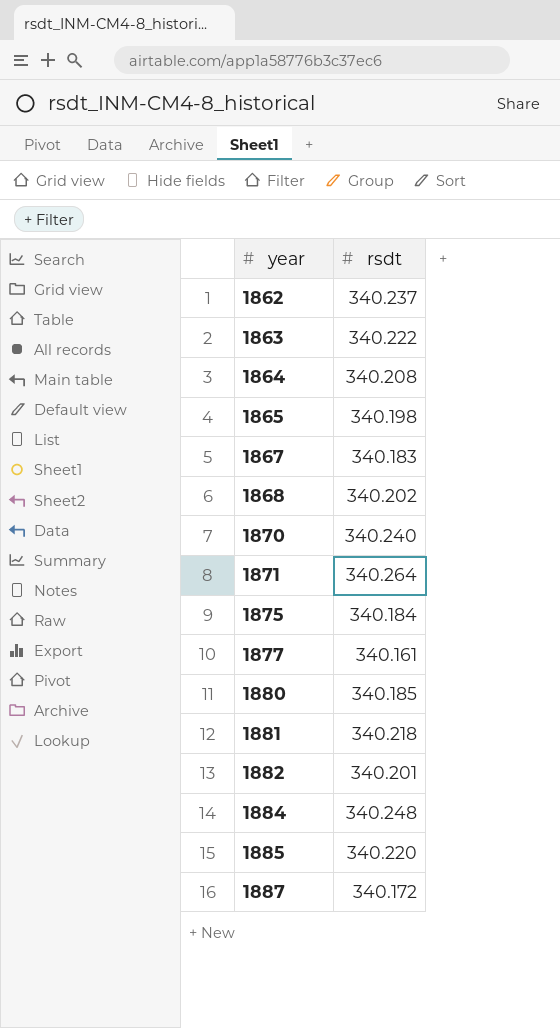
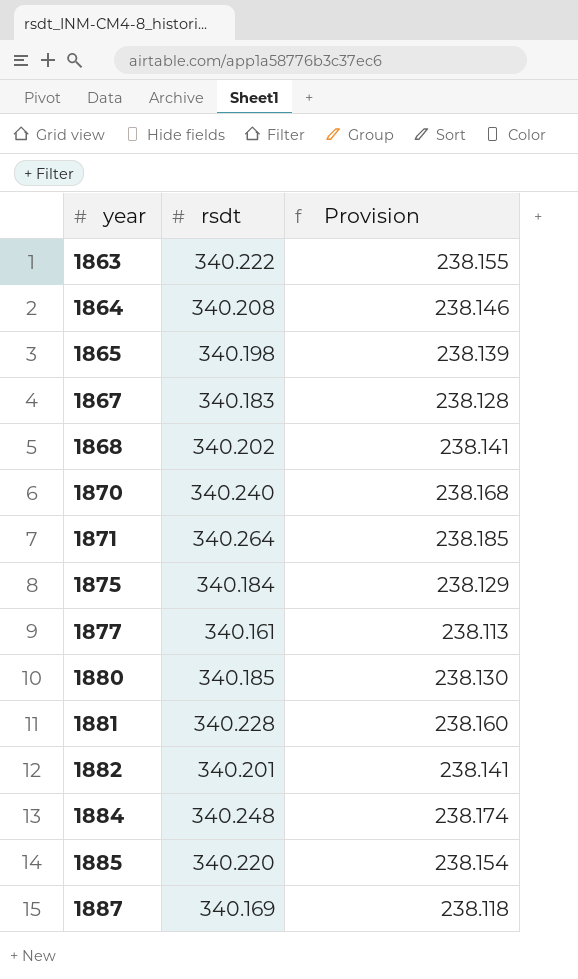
column Provision | formula: none -> [rsdt] * 0.7
row 1862: 340.237 -> none
1881 | rsdt: 340.218 -> 340.228
1887 | rsdt: 340.172 -> 340.169

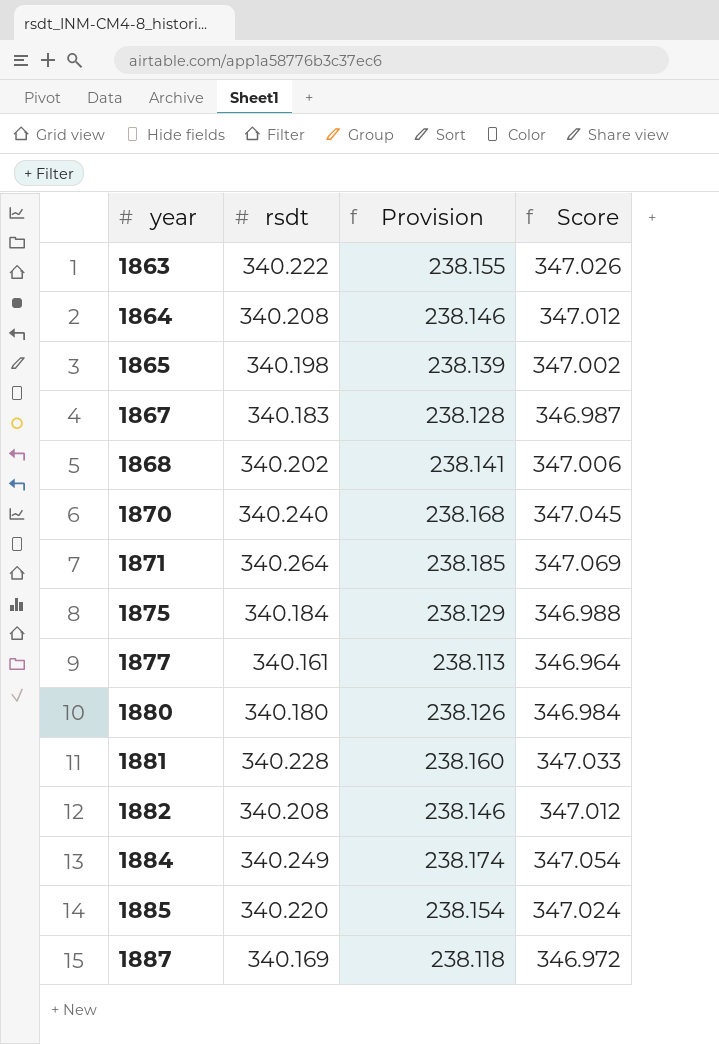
column Score | formula: none -> [rsdt] * 1.02
1880 | rsdt: 340.185 -> 340.180
1880 | Provision: 238.130 -> 238.126
1882 | rsdt: 340.201 -> 340.208
1882 | Provision: 238.141 -> 238.146
1884 | rsdt: 340.248 -> 340.249

